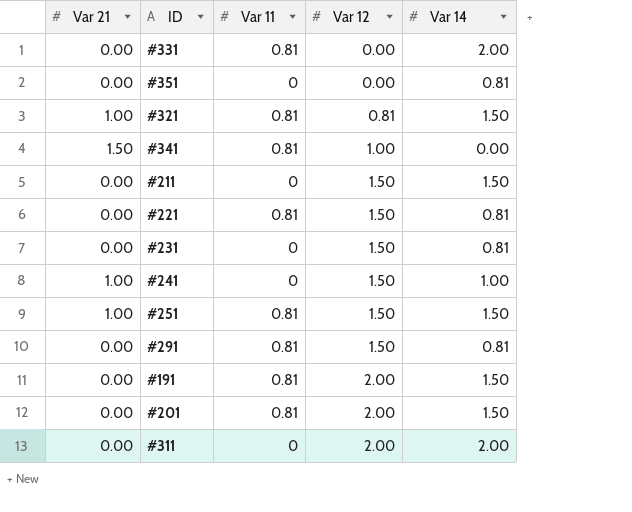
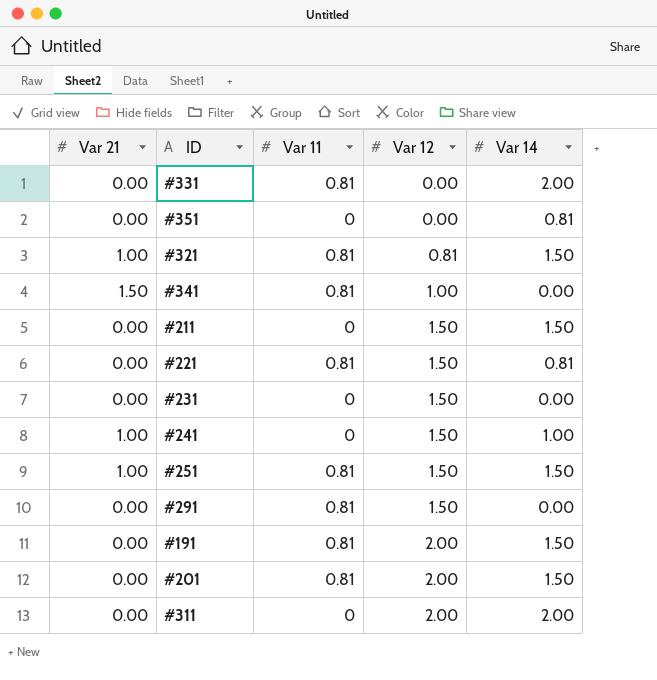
#231 | Var 14: 0.81 -> 0.00
#291 | Var 14: 0.81 -> 0.00

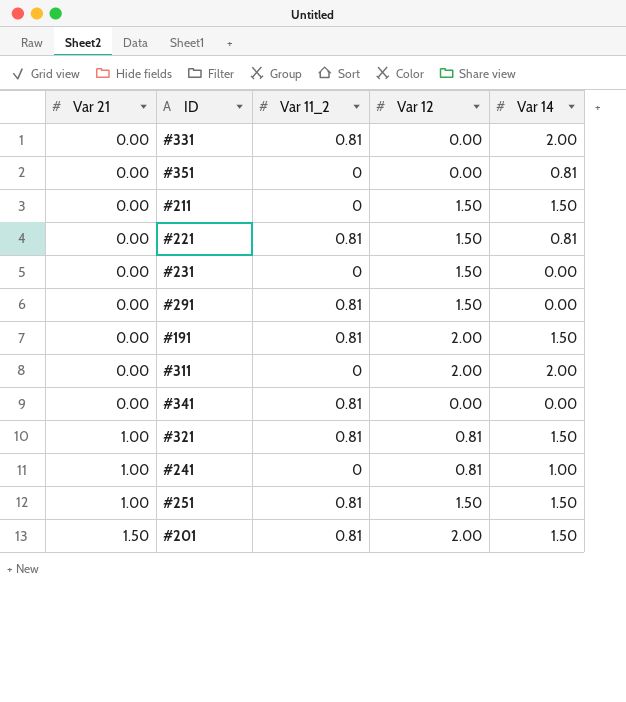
row order: Var 12 ascending -> Var 21 ascending
column name: Var 11 -> Var 11_2
#341 | Var 21: 1.50 -> 0.00
#341 | Var 12: 1.00 -> 0.00
#241 | Var 12: 1.50 -> 0.81
#201 | Var 21: 0.00 -> 1.50

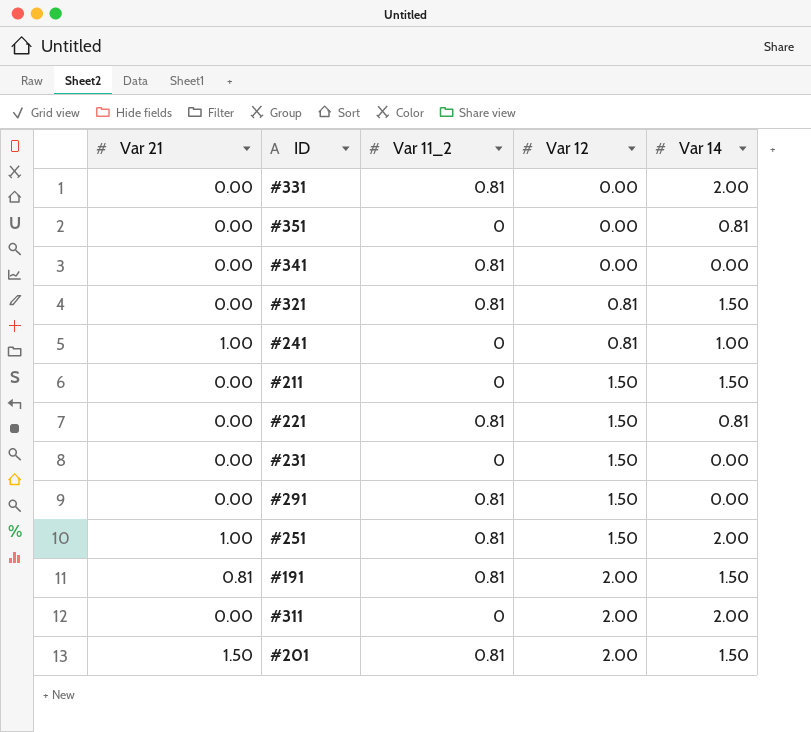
row order: Var 21 ascending -> Var 12 ascending
#321 | Var 21: 1.00 -> 0.00
#251 | Var 14: 1.50 -> 2.00
#191 | Var 21: 0.00 -> 0.81

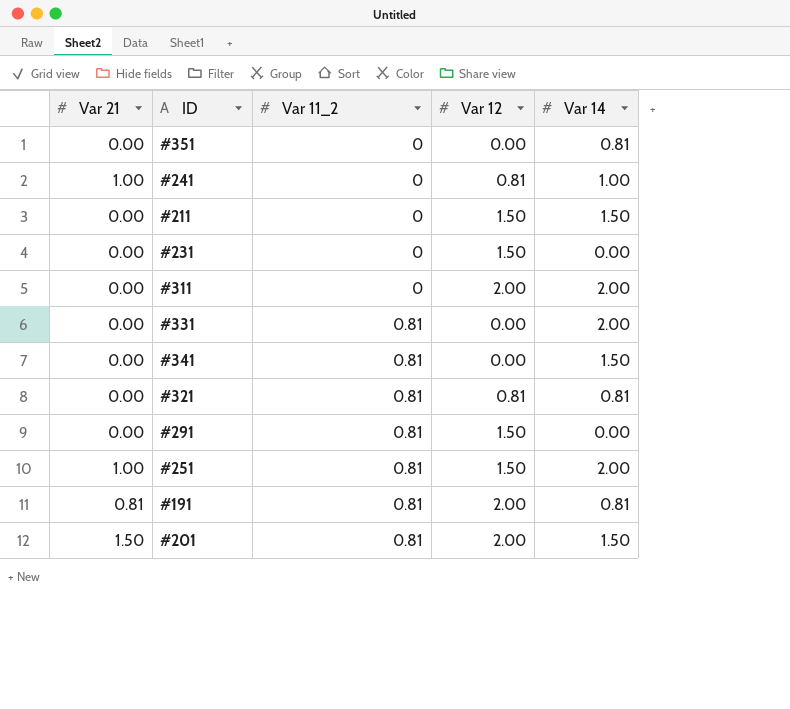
row order: Var 12 ascending -> Var 11_2 ascending
row #221: 0.00 | 0.81 | 1.50 | 0.81 -> none
#341 | Var 14: 0.00 -> 1.50
#321 | Var 14: 1.50 -> 0.81
#191 | Var 14: 1.50 -> 0.81

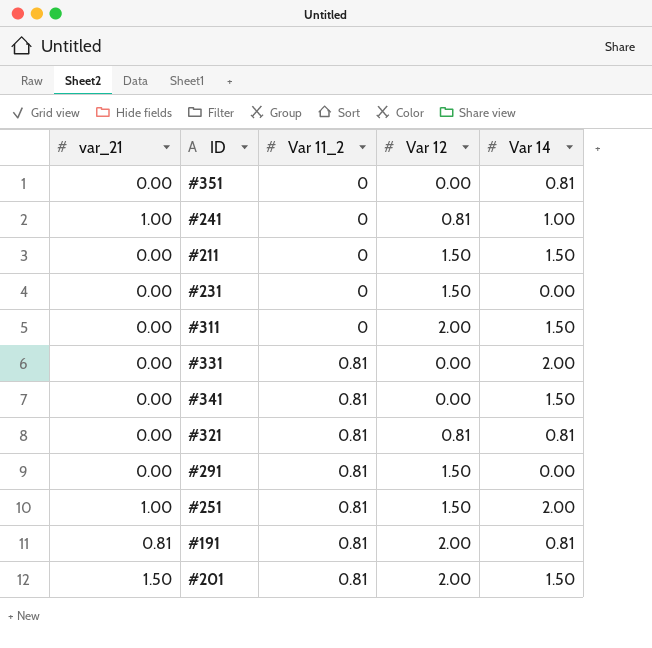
column name: Var 21 -> var_21
#311 | Var 14: 2.00 -> 1.50

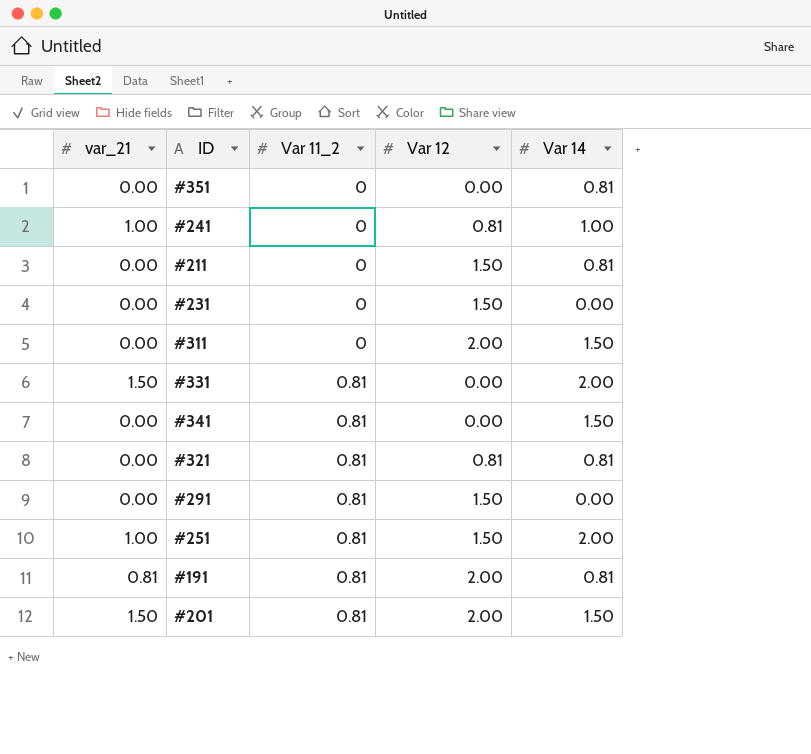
#211 | Var 14: 1.50 -> 0.81
#331 | var_21: 0.00 -> 1.50

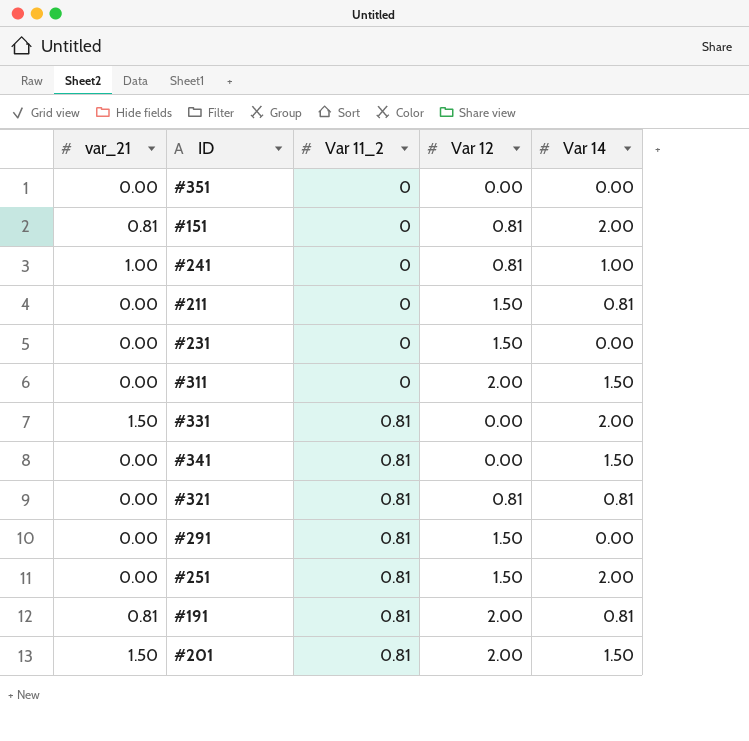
#351 | Var 14: 0.81 -> 0.00
row #151: none -> 0.81 | 0 | 0.81 | 2.00
#251 | var_21: 1.00 -> 0.00

